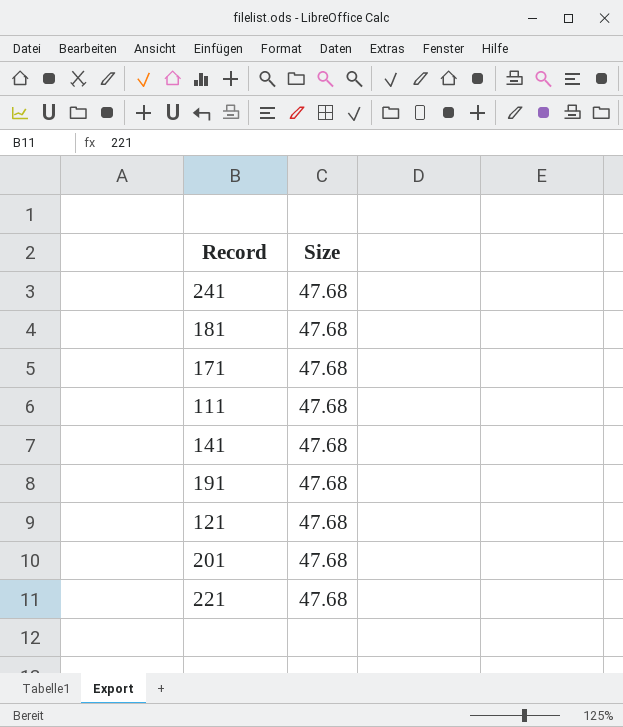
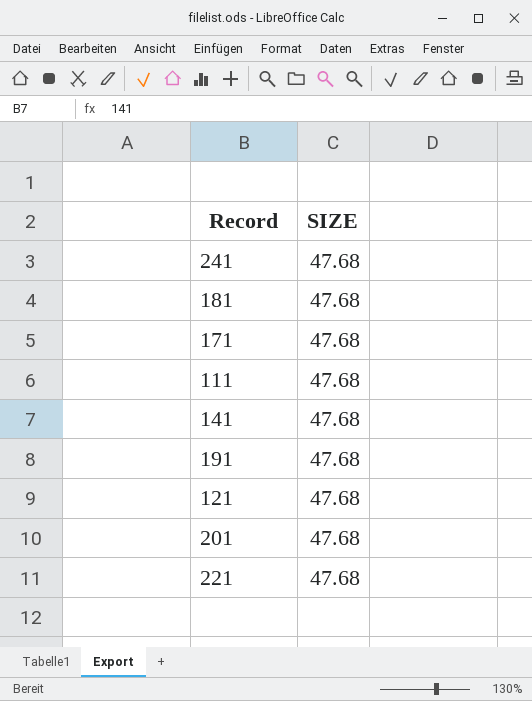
column name: Size -> SIZE

